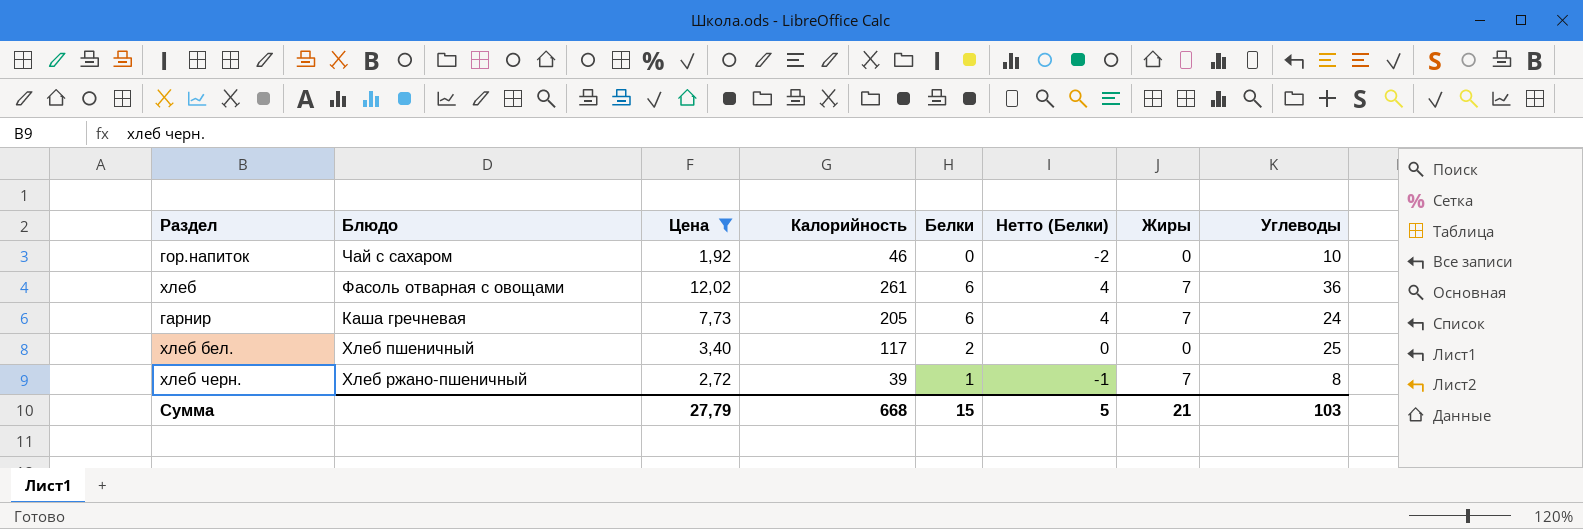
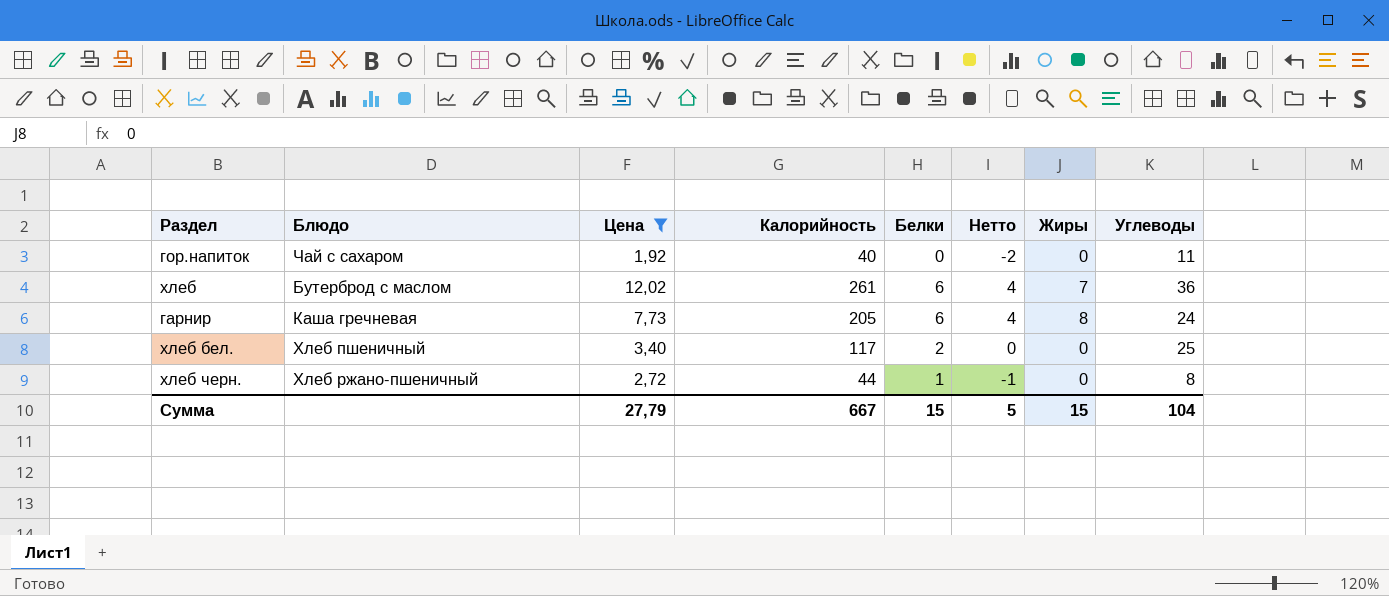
column name: Нетто (Белки) -> Нетто
гор.напиток | Калорийность: 46 -> 40
гор.напиток | Углеводы: 10 -> 11
хлеб | Блюдо: Фасоль отварная с овощами -> Бутерброд с маслом
гарнир | Жиры: 7 -> 8
хлеб черн. | Калорийность: 39 -> 44
хлеб черн. | Жиры: 7 -> 0
Сумма | Калорийность: 668 -> 667
Сумма | Жиры: 21 -> 15
Сумма | Углеводы: 103 -> 104

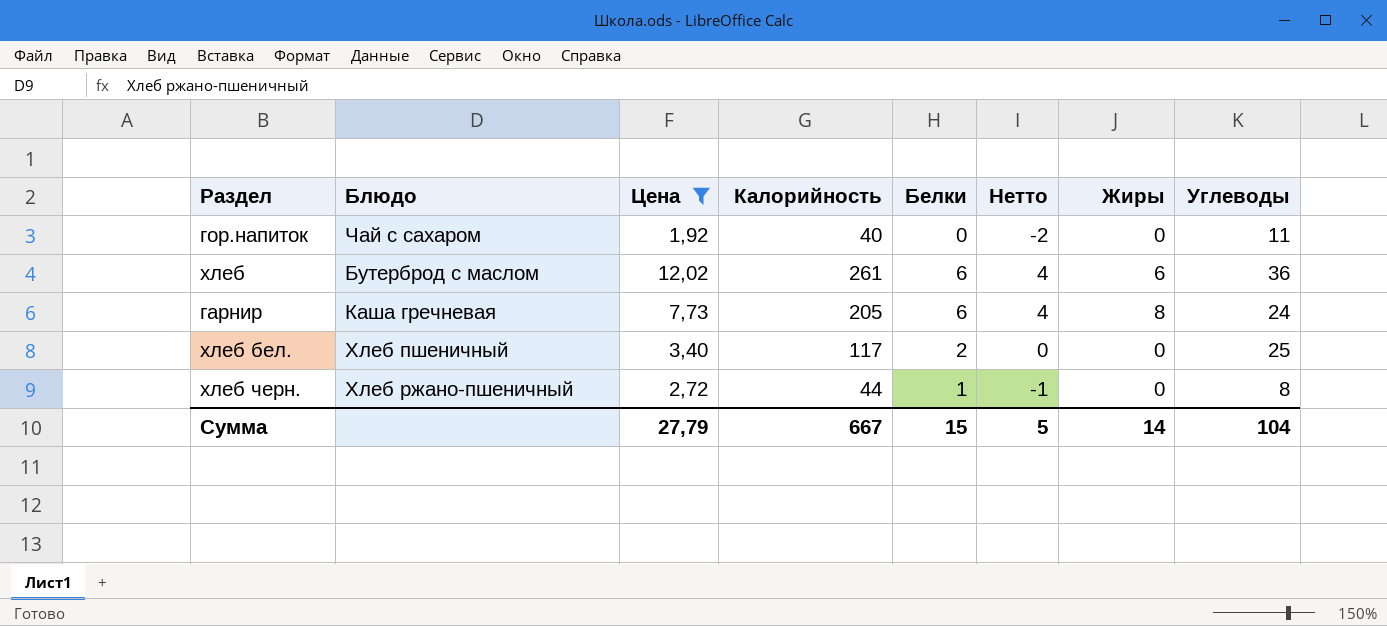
хлеб | Жиры: 7 -> 6
Сумма | Жиры: 15 -> 14

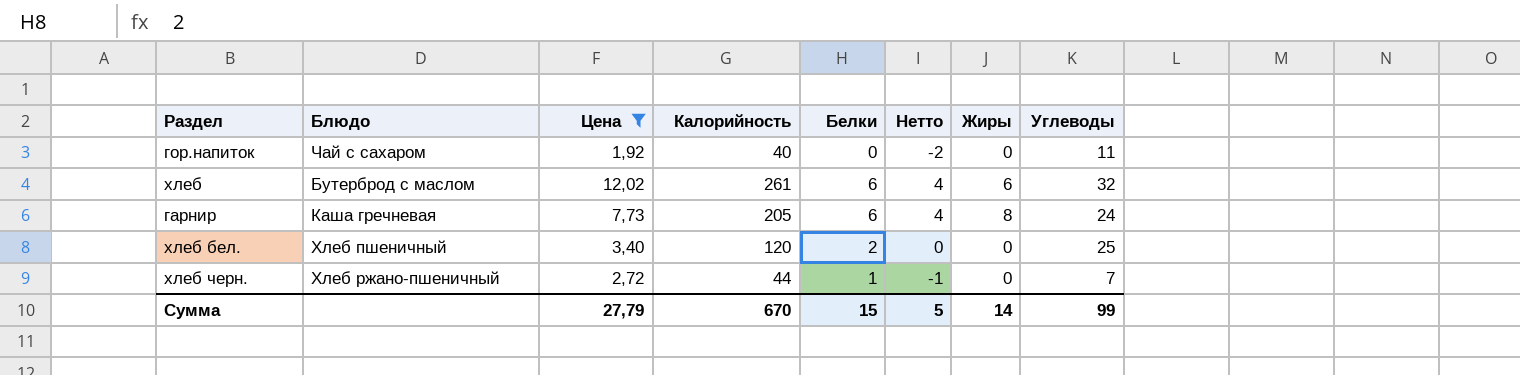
хлеб | Углеводы: 36 -> 32
хлеб бел. | Калорийность: 117 -> 120
хлеб черн. | Углеводы: 8 -> 7
Сумма | Калорийность: 667 -> 670
Сумма | Углеводы: 104 -> 99

